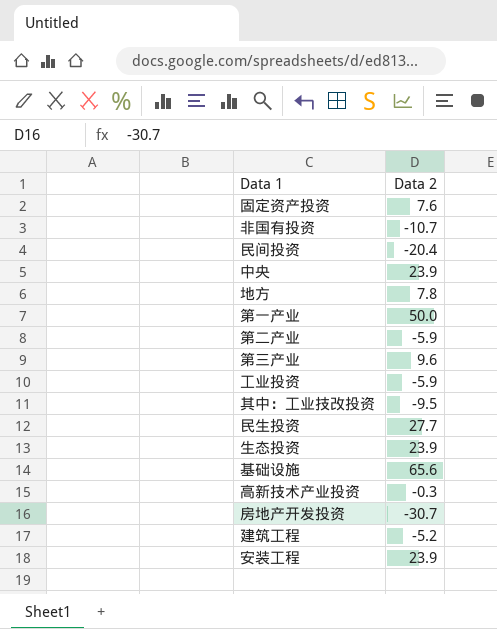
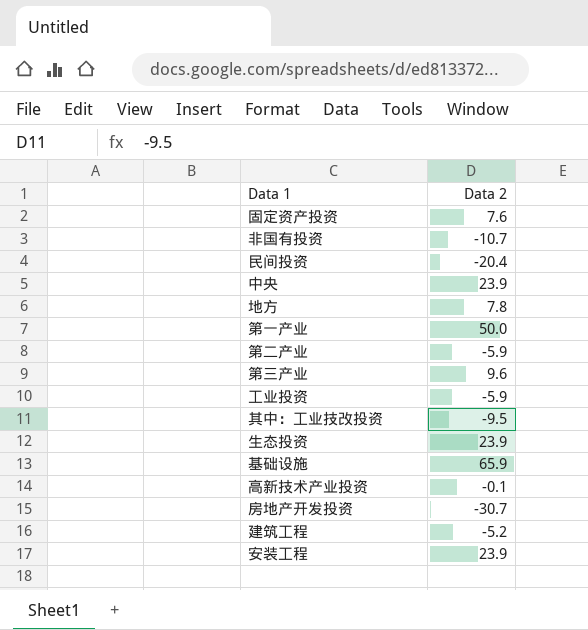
row 民生投资: 27.7 -> none
基础设施 | Data 2: 65.6 -> 65.9
高新技术产业投资 | Data 2: -0.3 -> -0.1

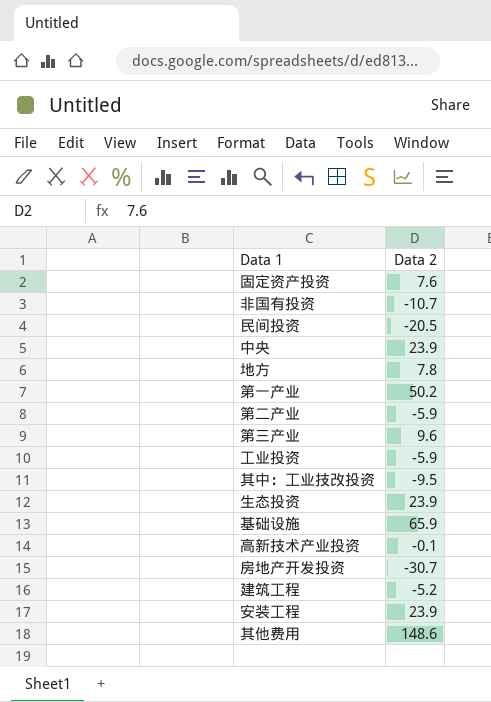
民间投资 | Data 2: -20.4 -> -20.5
第一产业 | Data 2: 50.0 -> 50.2
row 其他费用: none -> 148.6

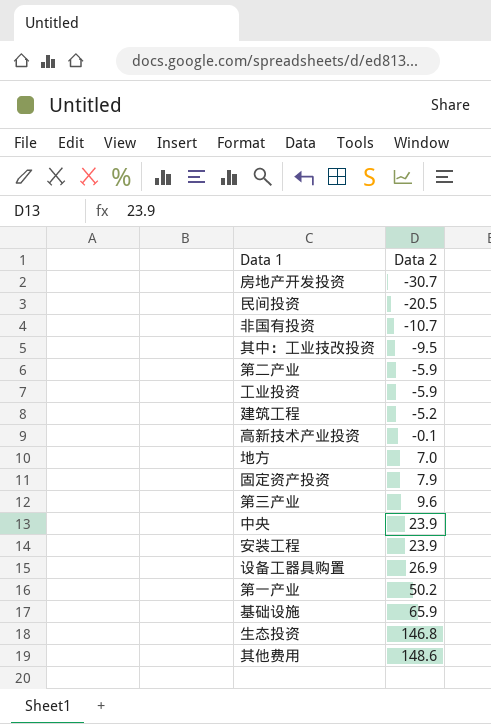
row order: none -> Data 2 ascending
地方 | Data 2: 7.8 -> 7.0
固定资产投资 | Data 2: 7.6 -> 7.9
row 设备工器具购置: none -> 26.9
生态投资 | Data 2: 23.9 -> 146.8

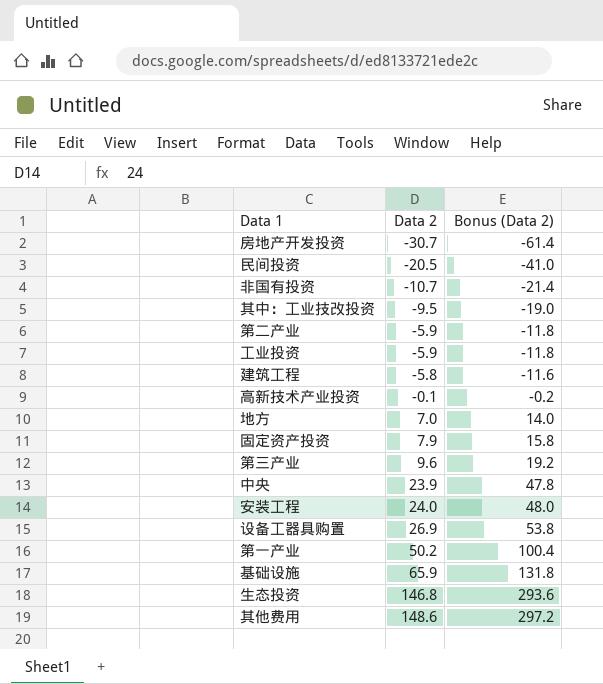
column Bonus (Data 2) | formula: none -> [Data 2] * 2
建筑工程 | Data 2: -5.2 -> -5.8
安装工程 | Data 2: 23.9 -> 24.0

